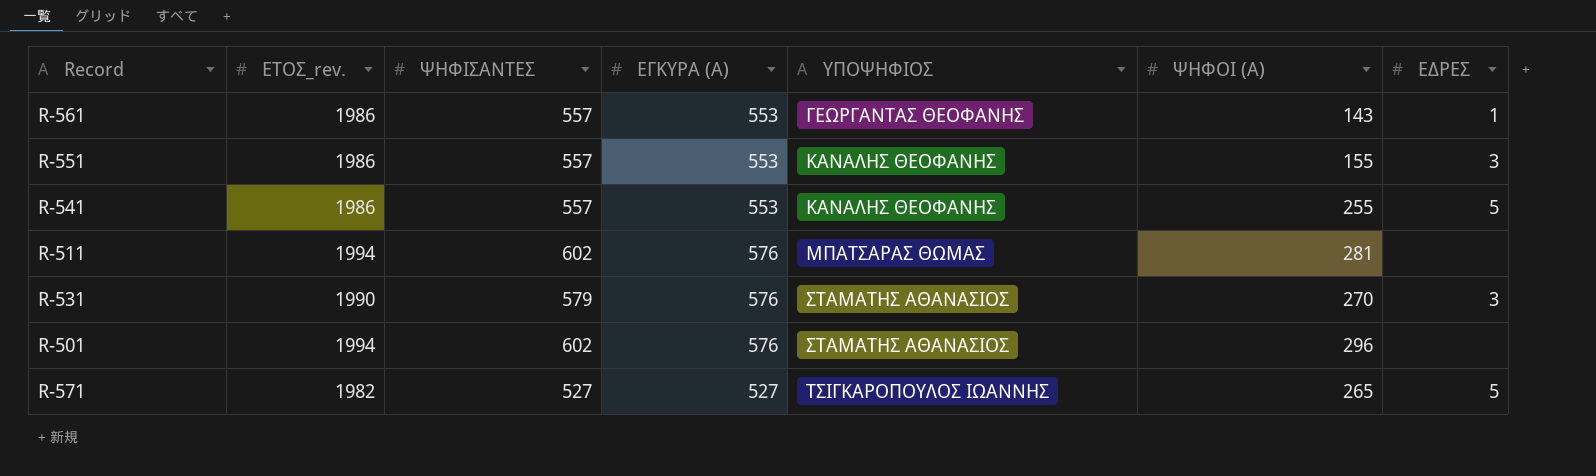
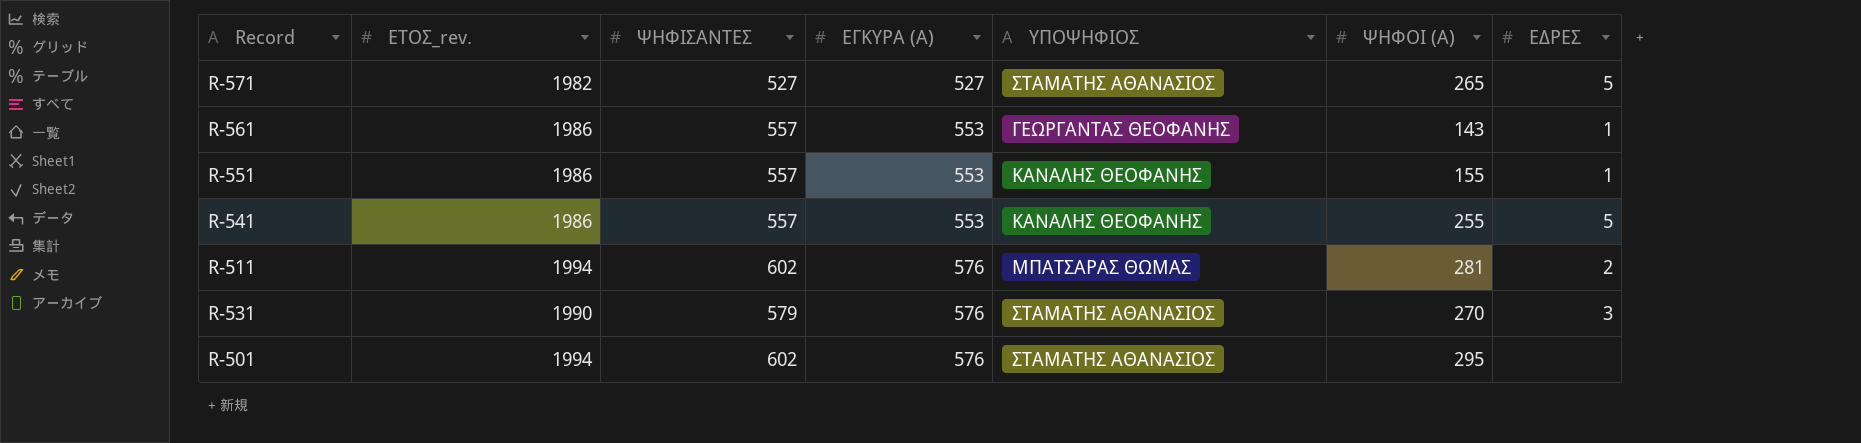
row order: ΥΠΟΨΗΦΙΟΣ ascending -> ΕΓΚΥΡΑ (Α) ascending
R-571 | ΥΠΟΨΗΦΙΟΣ: ΤΣΙΓΚΑΡΟΠΟΥΛΟΣ ΙΩΑΝΝΗΣ -> ΣΤΑΜΑΤΗΣ ΑΘΑΝΑΣΙΟΣ
R-551 | ΕΔΡΕΣ: 3 -> 1
R-511 | ΕΔΡΕΣ: none -> 2
R-501 | ΨΗΦΟΙ (Α): 296 -> 295

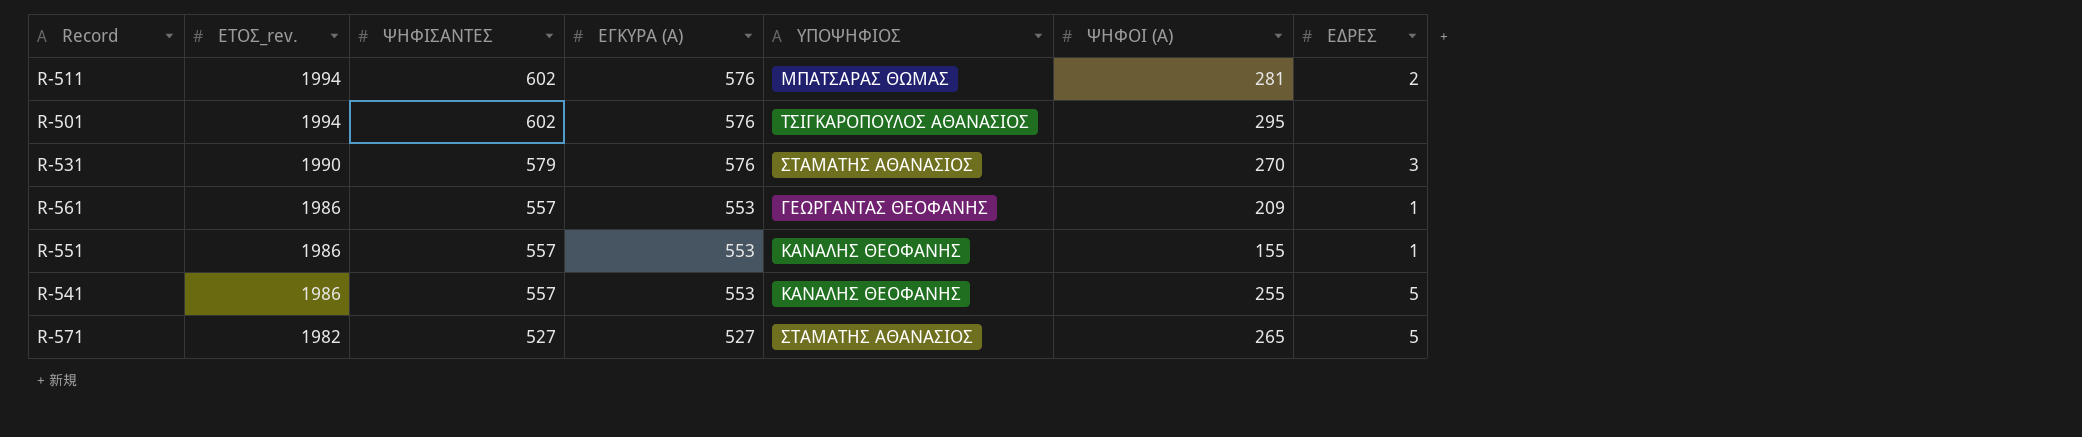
row order: ΕΓΚΥΡΑ (Α) ascending -> ΕΤΟΣ_rev. descending
R-501 | ΥΠΟΨΗΦΙΟΣ: ΣΤΑΜΑΤΗΣ ΑΘΑΝΑΣΙΟΣ -> ΤΣΙΓΚΑΡΟΠΟΥΛΟΣ ΑΘΑΝΑΣΙΟΣ
R-561 | ΨΗΦΟΙ (Α): 143 -> 209

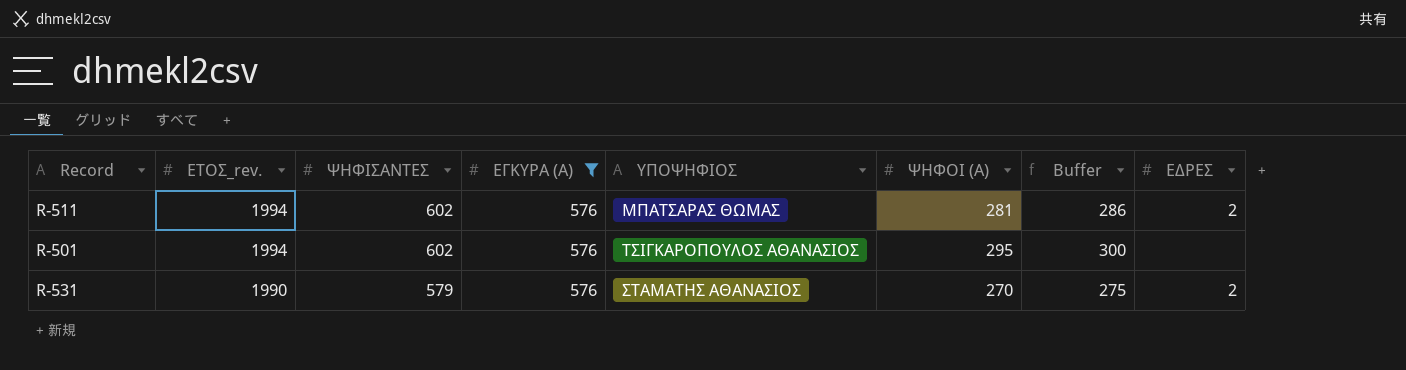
filter: none -> ΕΓΚΥΡΑ (Α) = 576
column Buffer | formula: none -> [ΨΗΦΟΙ (Α)] + 5
R-531 | ΕΔΡΕΣ: 3 -> 2

